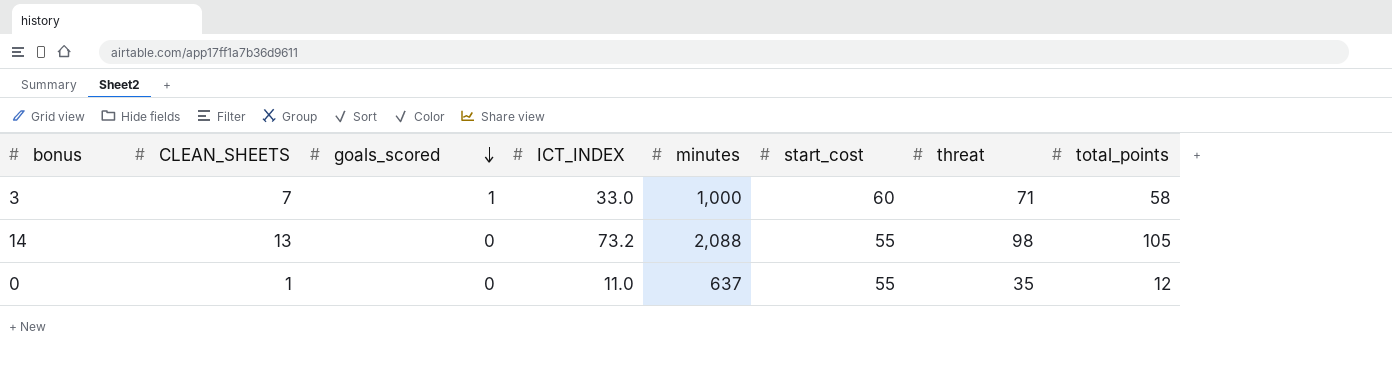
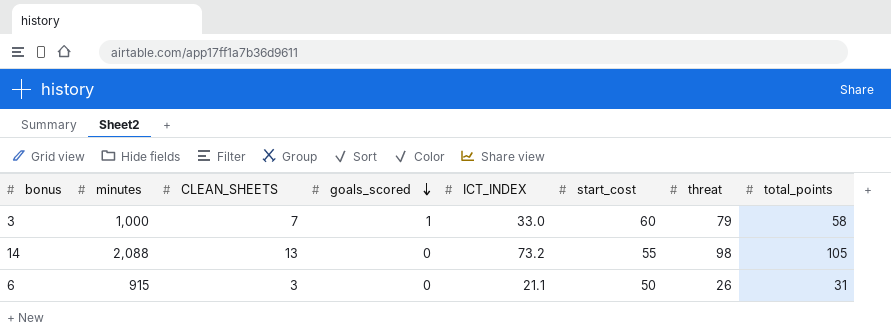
column minutes | position: 5 -> 2
row 0: 1 | 0 | 11.0 | 637 | 55 | 35 | 12 -> none
3 | threat: 71 -> 79
row 6: none -> 915 | 3 | 0 | 21.1 | 50 | 26 | 31

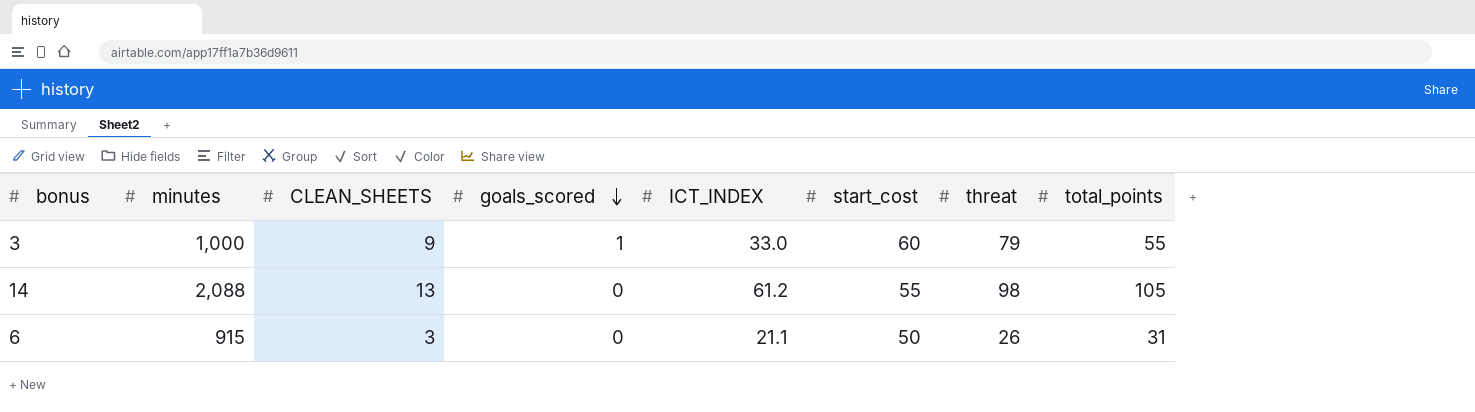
3 | CLEAN_SHEETS: 7 -> 9
3 | total_points: 58 -> 55
14 | ICT_INDEX: 73.2 -> 61.2

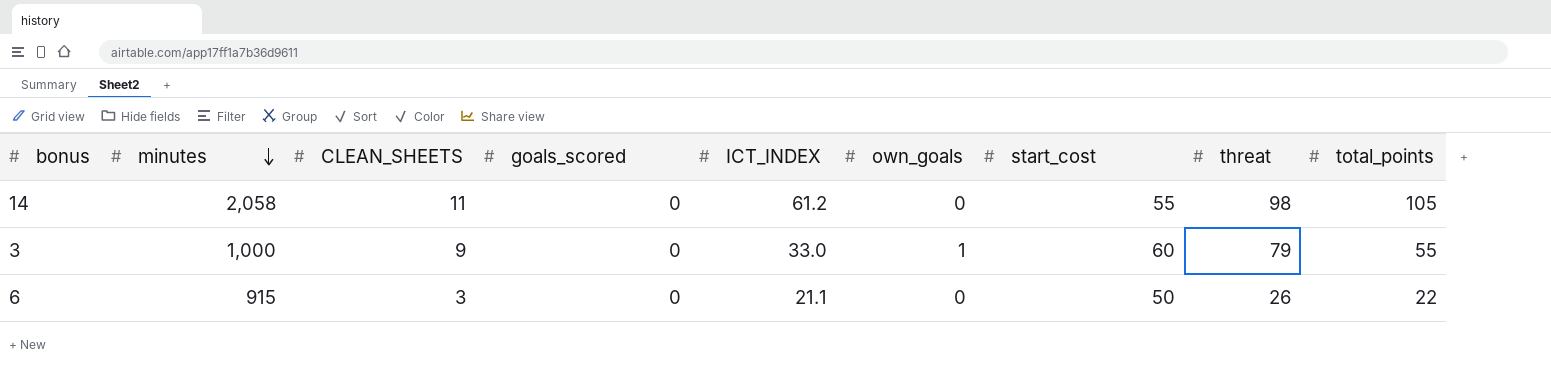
row order: goals_scored descending -> minutes descending
column own_goals | position: none -> 6
14 | minutes: 2,088 -> 2,058
14 | CLEAN_SHEETS: 13 -> 11
3 | goals_scored: 1 -> 0
6 | total_points: 31 -> 22

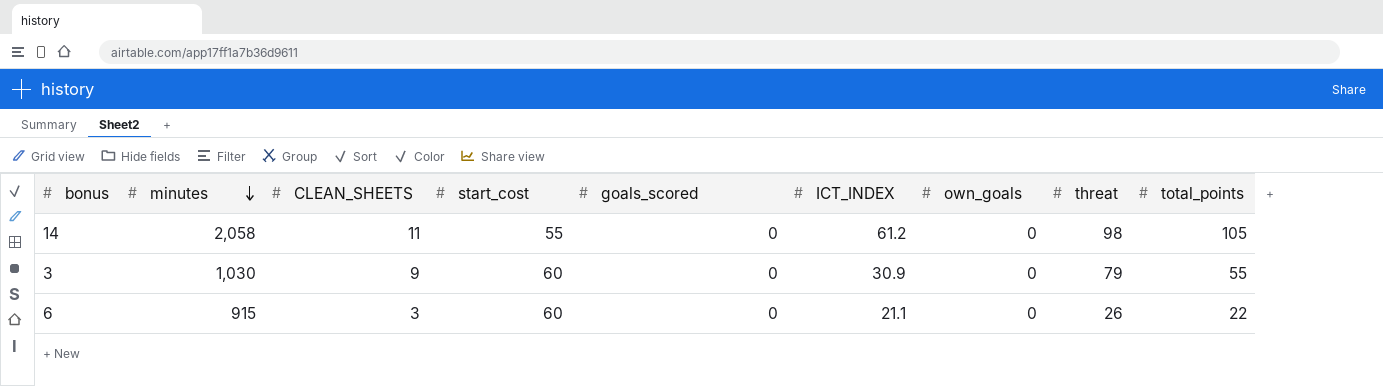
column start_cost | position: 7 -> 4
3 | minutes: 1,000 -> 1,030
3 | ICT_INDEX: 33.0 -> 30.9
3 | own_goals: 1 -> 0
6 | start_cost: 50 -> 60

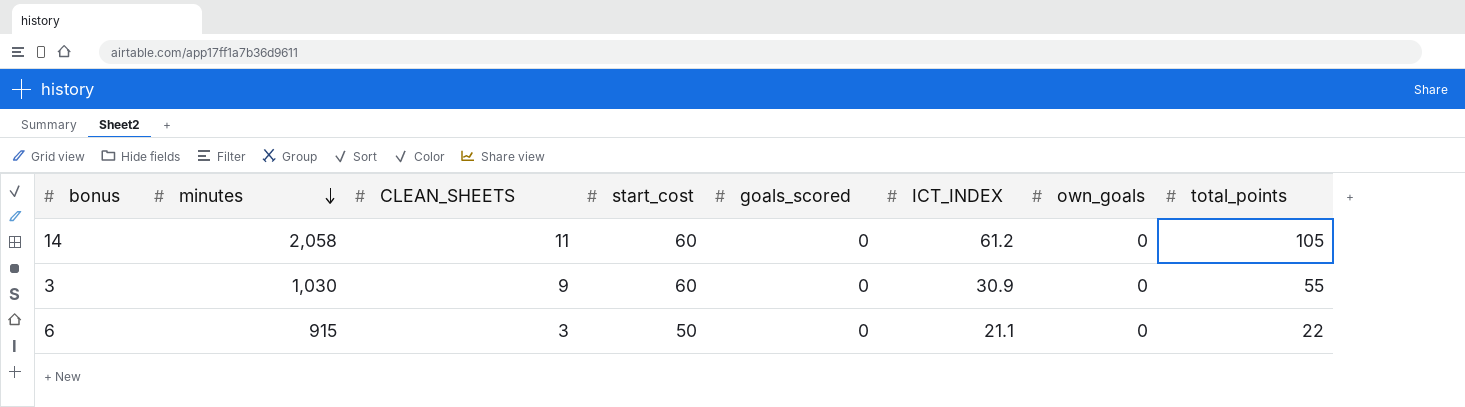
column threat | position: 8 -> none
14 | start_cost: 55 -> 60
6 | start_cost: 60 -> 50

